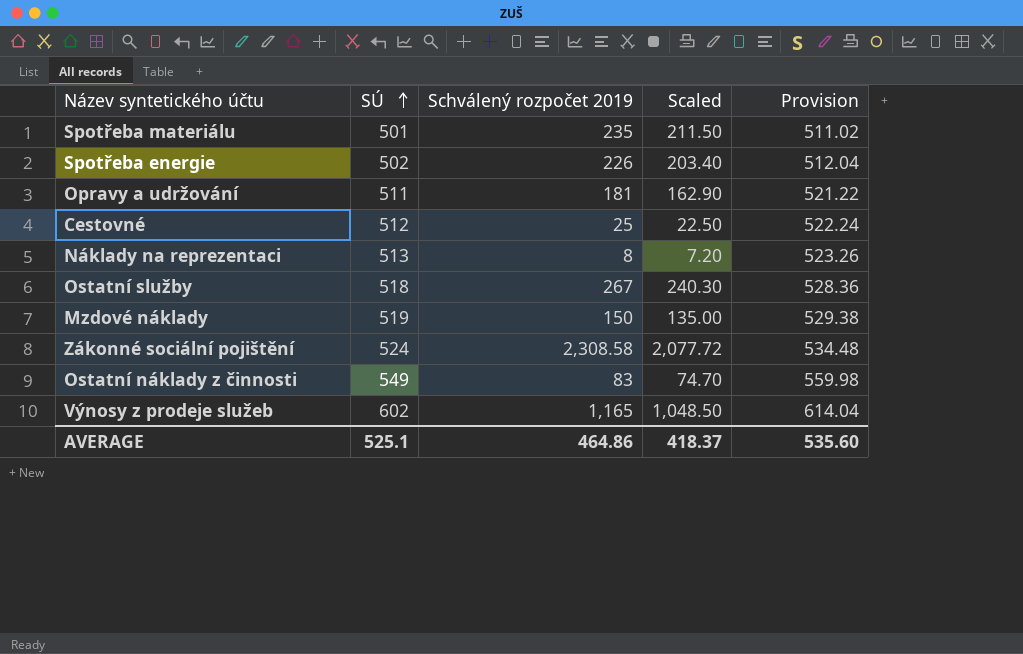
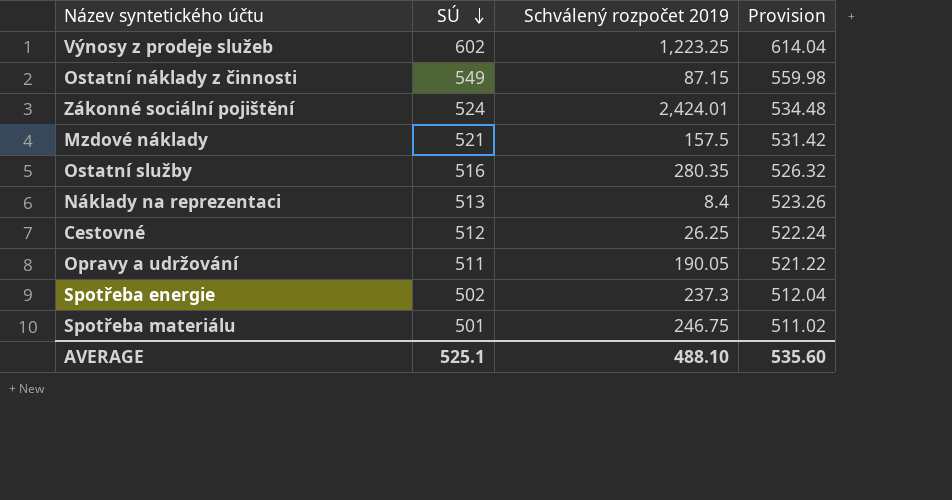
row order: SÚ ascending -> SÚ descending
column Scaled | formula: [Schválený rozpočet 2019] * 0.9 -> none
Výnosy z prodeje služeb | Schválený rozpočet 2019: 1,165 -> 1,223.25
Ostatní náklady z činnosti | Schválený rozpočet 2019: 83 -> 87.15
Zákonné sociální pojištění | Schválený rozpočet 2019: 2,308.58 -> 2,424.01
Mzdové náklady | SÚ: 519 -> 521
Mzdové náklady | Schválený rozpočet 2019: 150 -> 157.5
Mzdové náklady | Provision: 529.38 -> 531.42
Ostatní služby | SÚ: 518 -> 516
Ostatní služby | Schválený rozpočet 2019: 267 -> 280.35
Ostatní služby | Provision: 528.36 -> 526.32
Náklady na reprezentaci | Schválený rozpočet 2019: 8 -> 8.4
Cestovné | Schválený rozpočet 2019: 25 -> 26.25
Opravy a udržování | Schválený rozpočet 2019: 181 -> 190.05
Spotřeba energie | Schválený rozpočet 2019: 226 -> 237.3
Spotřeba materiálu | Schválený rozpočet 2019: 235 -> 246.75
AVERAGE | Schválený rozpočet 2019: 464.86 -> 488.10

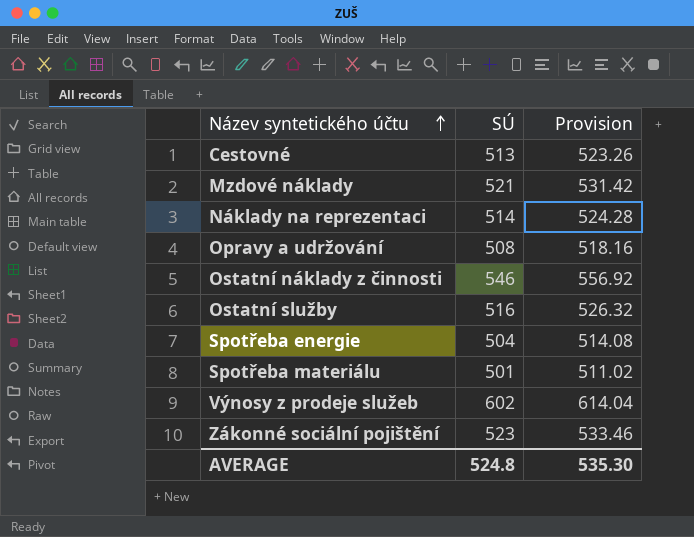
row order: SÚ descending -> Název syntetického účtu ascending
column Schválený rozpočet 2019 | position: 3 -> none
Cestovné | SÚ: 512 -> 513
Cestovné | Provision: 522.24 -> 523.26
Náklady na reprezentaci | SÚ: 513 -> 514
Náklady na reprezentaci | Provision: 523.26 -> 524.28
Opravy a udržování | SÚ: 511 -> 508
Opravy a udržování | Provision: 521.22 -> 518.16
Ostatní náklady z činnosti | SÚ: 549 -> 546
Ostatní náklady z činnosti | Provision: 559.98 -> 556.92
Spotřeba energie | SÚ: 502 -> 504
Spotřeba energie | Provision: 512.04 -> 514.08
Zákonné sociální pojištění | SÚ: 524 -> 523
Zákonné sociální pojištění | Provision: 534.48 -> 533.46
AVERAGE | SÚ: 525.1 -> 524.8
AVERAGE | Provision: 535.60 -> 535.30

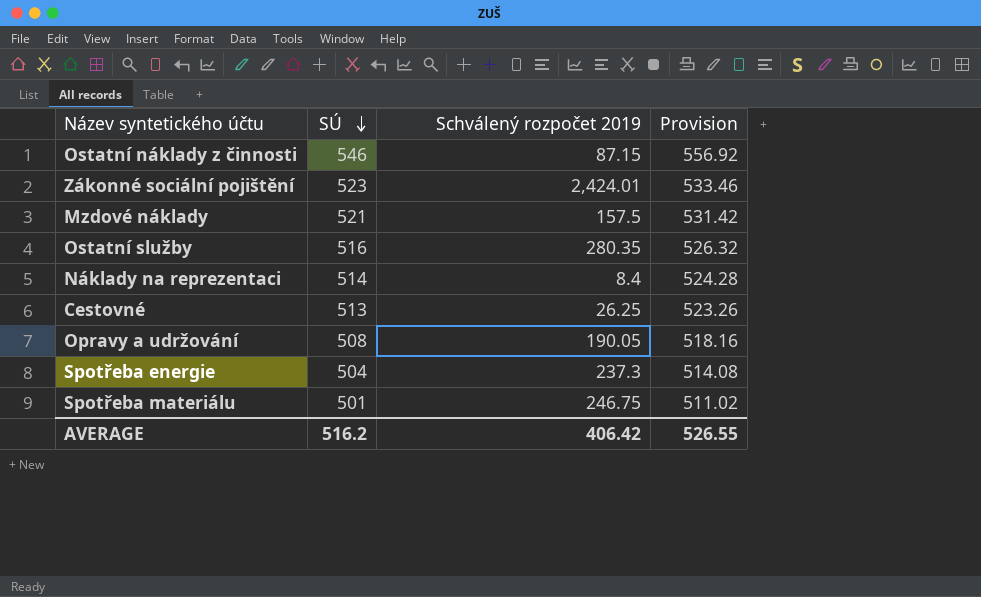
row order: Název syntetického účtu ascending -> SÚ descending
column Schválený rozpočet 2019 | position: none -> 3
row Výnosy z prodeje služeb: 602 | 614.04 -> none
AVERAGE | SÚ: 524.8 -> 516.2
AVERAGE | Provision: 535.30 -> 526.55

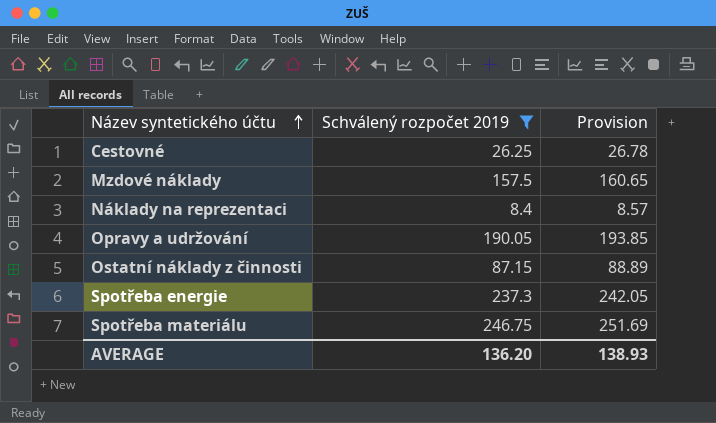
filter: none -> Schválený rozpočet 2019 <= 246.75
row order: SÚ descending -> Název syntetického účtu ascending
column SÚ | position: 2 -> none
column Provision | formula: [SÚ] * 1.02 -> [Schválený rozpočet 2019] * 1.02
AVERAGE | Schválený rozpočet 2019: 406.42 -> 136.20
AVERAGE | Provision: 526.55 -> 138.93

